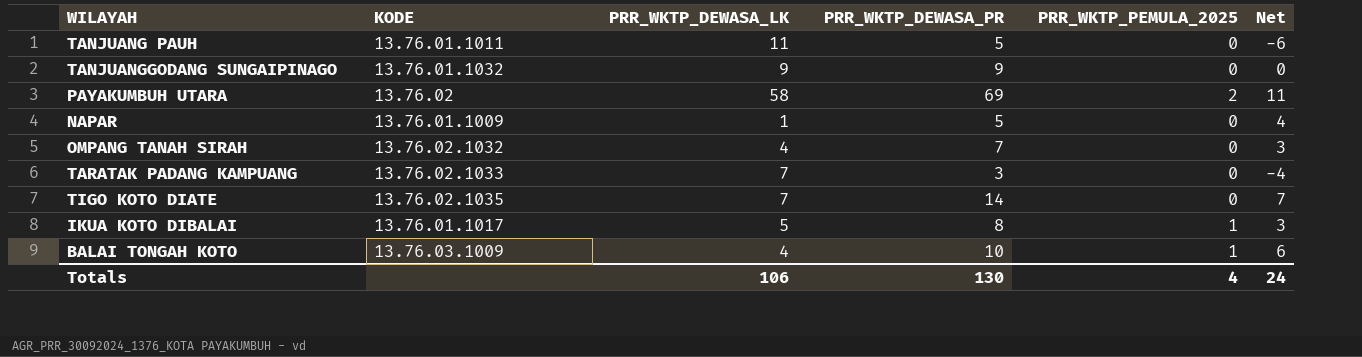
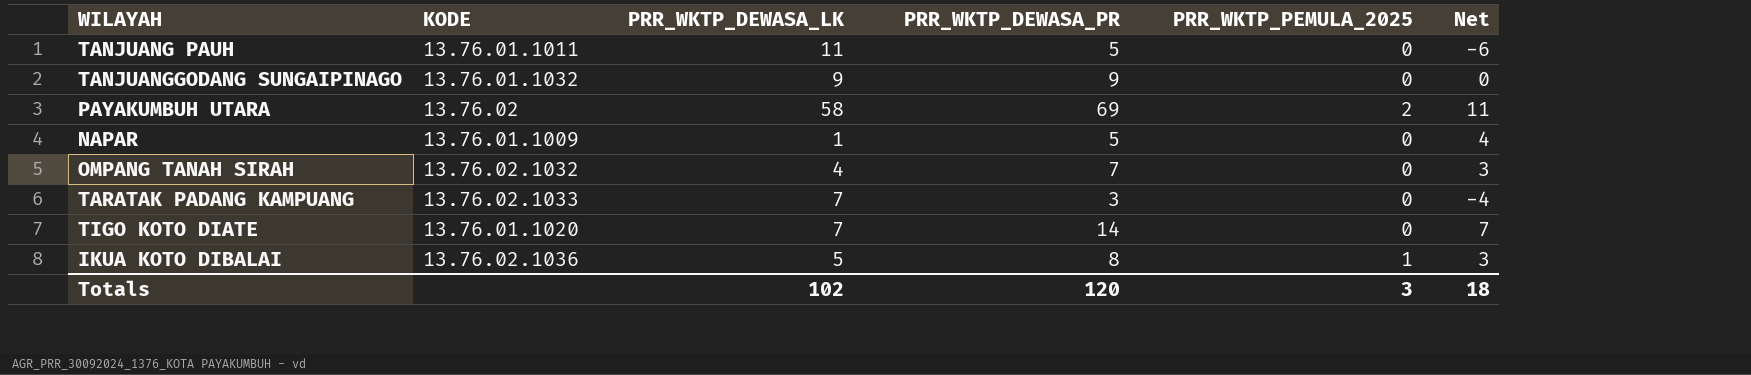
row BALAI TONGAH KOTO: 13.76.03.1009 | 4 | 10 | 1 | 6 -> none
TIGO KOTO DIATE | KODE: 13.76.02.1035 -> 13.76.01.1020
IKUA KOTO DIBALAI | KODE: 13.76.01.1017 -> 13.76.02.1036
Totals | PRR_WKTP_DEWASA_LK: 106 -> 102
Totals | PRR_WKTP_DEWASA_PR: 130 -> 120
Totals | PRR_WKTP_PEMULA_2025: 4 -> 3
Totals | Net: 24 -> 18

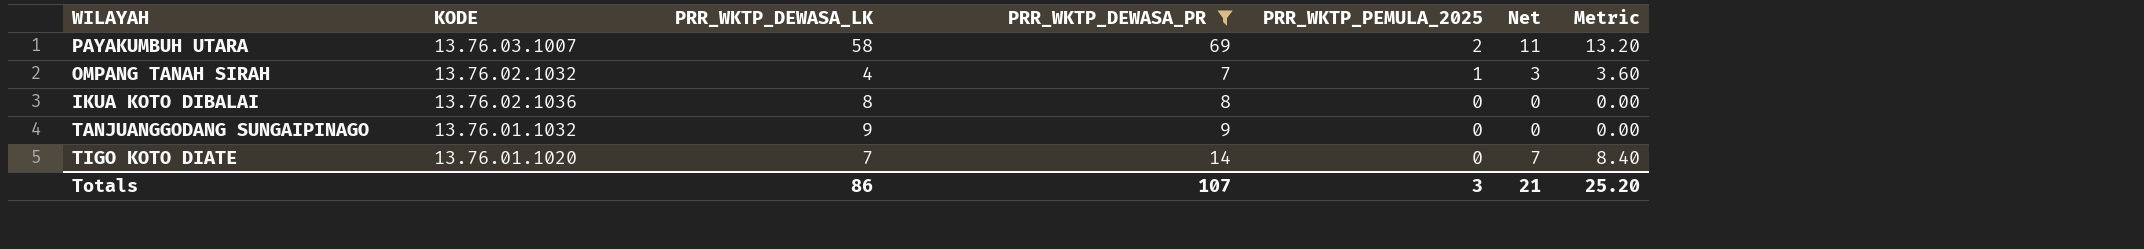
filter: none -> PRR_WKTP_DEWASA_PR >= 7
row order: none -> PRR_WKTP_PEMULA_2025 descending
column Metric | formula: none -> [Net] * 1.2
PAYAKUMBUH UTARA | KODE: 13.76.02 -> 13.76.03.1007
OMPANG TANAH SIRAH | PRR_WKTP_PEMULA_2025: 0 -> 1
IKUA KOTO DIBALAI | PRR_WKTP_DEWASA_LK: 5 -> 8
IKUA KOTO DIBALAI | PRR_WKTP_PEMULA_2025: 1 -> 0
IKUA KOTO DIBALAI | Net: 3 -> 0
Totals | PRR_WKTP_DEWASA_LK: 102 -> 86
Totals | PRR_WKTP_DEWASA_PR: 120 -> 107
Totals | Net: 18 -> 21

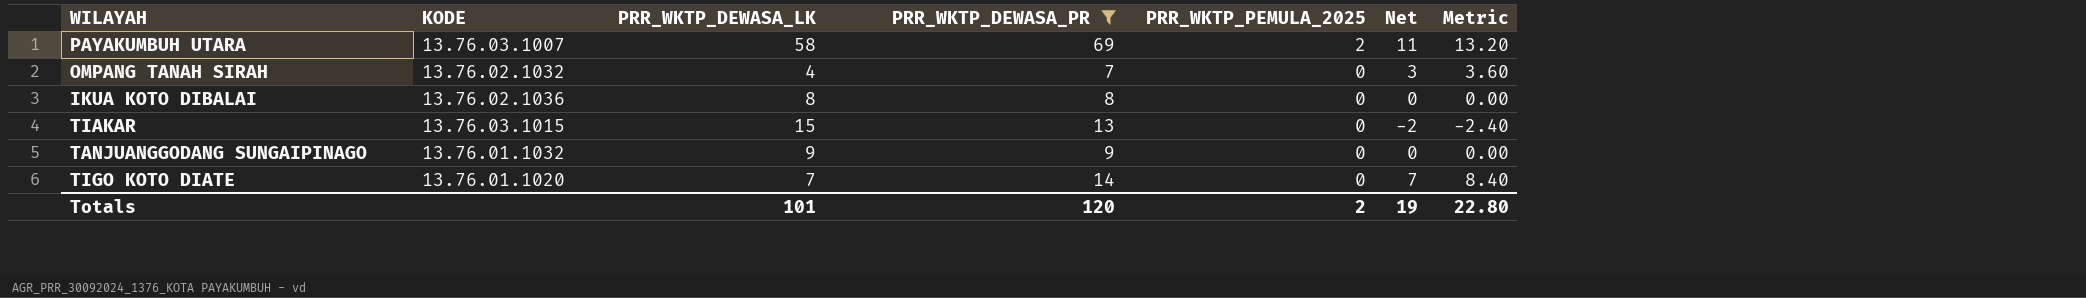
OMPANG TANAH SIRAH | PRR_WKTP_PEMULA_2025: 1 -> 0
row TIAKAR: none -> 13.76.03.1015 | 15 | 13 | 0 | -2 | -2.40
Totals | PRR_WKTP_DEWASA_LK: 86 -> 101
Totals | PRR_WKTP_DEWASA_PR: 107 -> 120
Totals | PRR_WKTP_PEMULA_2025: 3 -> 2
Totals | Net: 21 -> 19
Totals | Metric: 25.20 -> 22.80

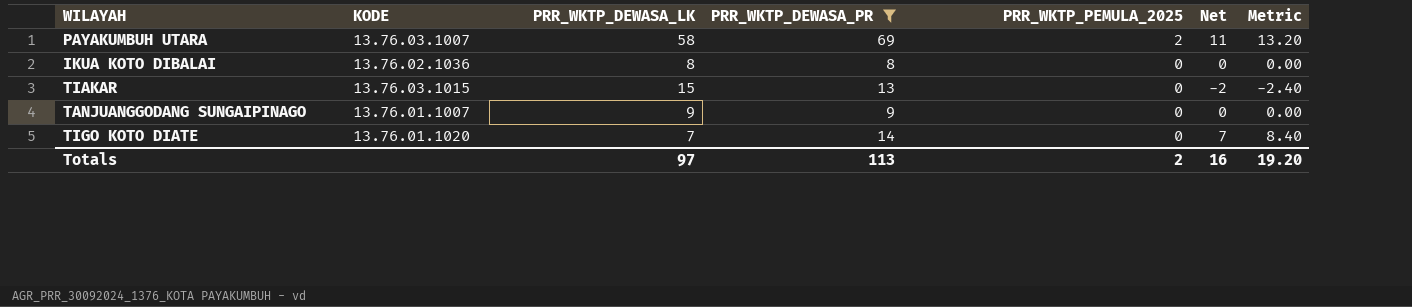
row OMPANG TANAH SIRAH: 13.76.02.1032 | 4 | 7 | 0 | 3 | 3.60 -> none
TANJUANGGODANG SUNGAIPINAGO | KODE: 13.76.01.1032 -> 13.76.01.1007
Totals | PRR_WKTP_DEWASA_LK: 101 -> 97
Totals | PRR_WKTP_DEWASA_PR: 120 -> 113
Totals | Net: 19 -> 16
Totals | Metric: 22.80 -> 19.20

